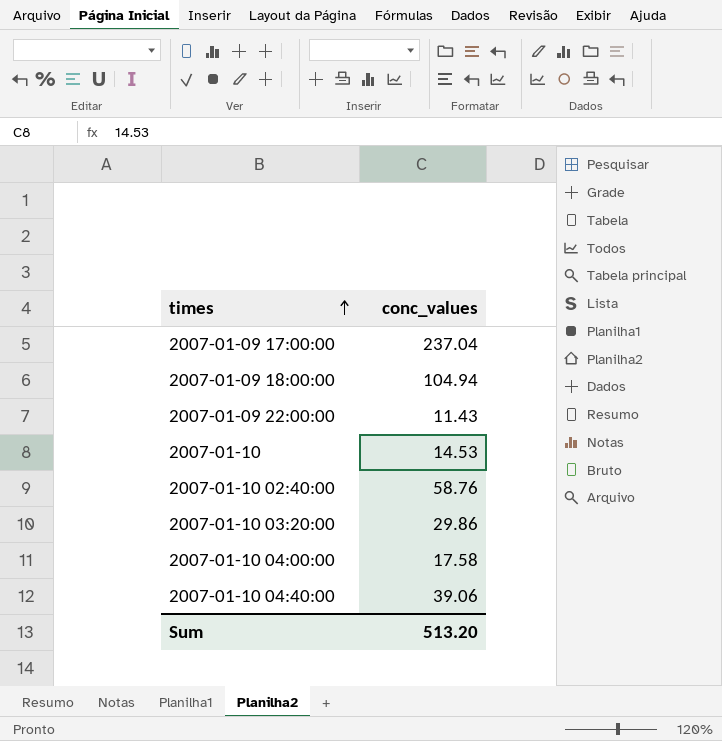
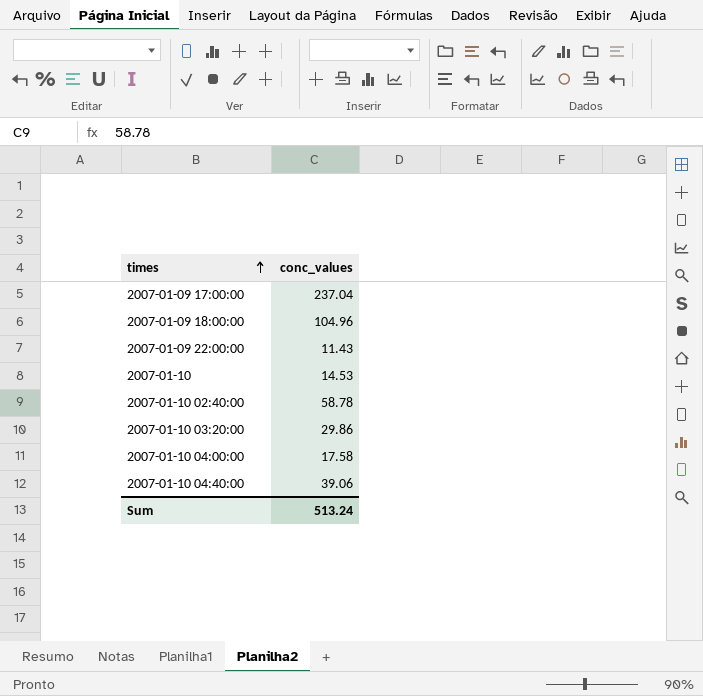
2007-01-09 18:00:00 | conc_values: 104.94 -> 104.96
2007-01-10 02:40:00 | conc_values: 58.76 -> 58.78
Sum | conc_values: 513.20 -> 513.24

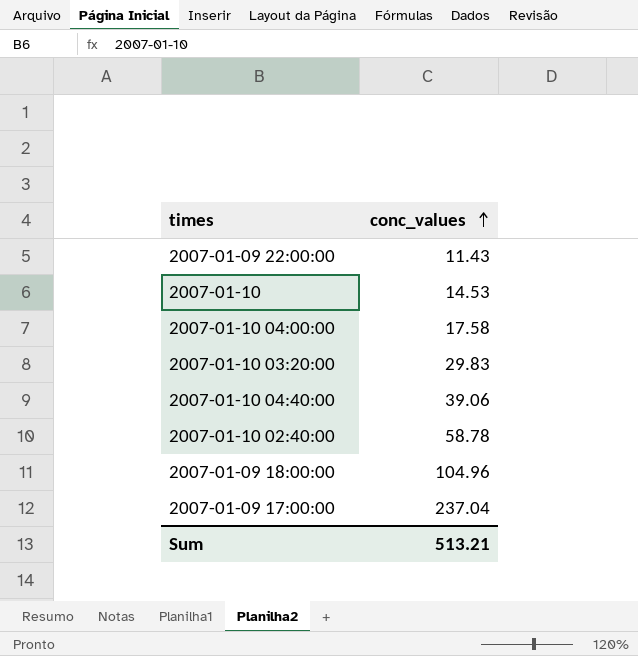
row order: times ascending -> conc_values ascending
2007-01-10 03:20:00 | conc_values: 29.86 -> 29.83
Sum | conc_values: 513.24 -> 513.21

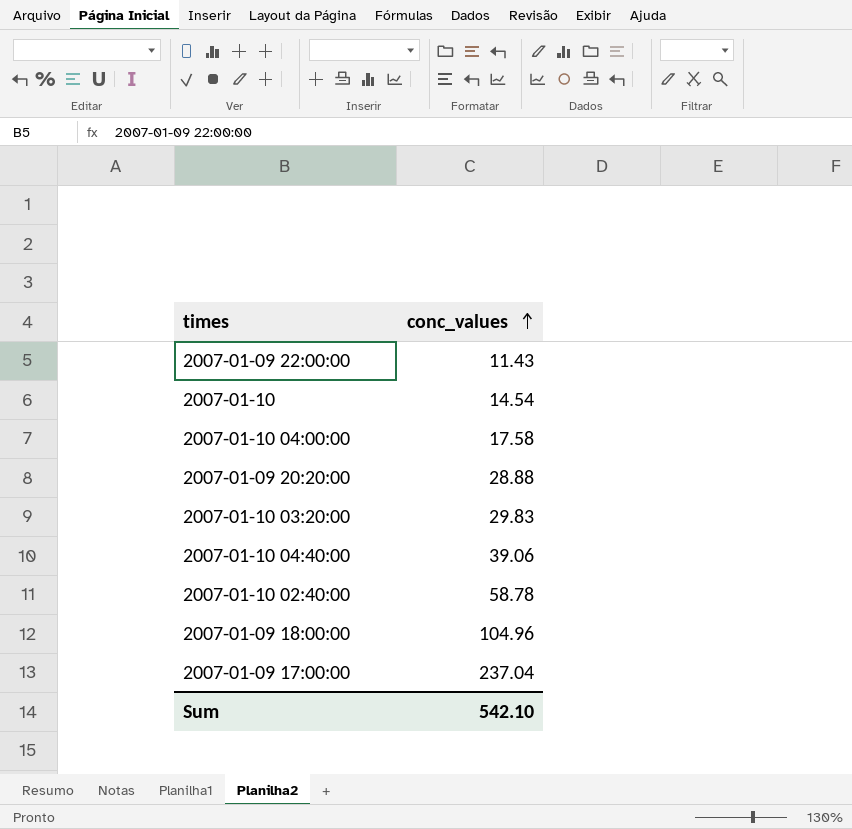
2007-01-10 | conc_values: 14.53 -> 14.54
row 2007-01-09 20:20:00: none -> 28.88
Sum | conc_values: 513.21 -> 542.10

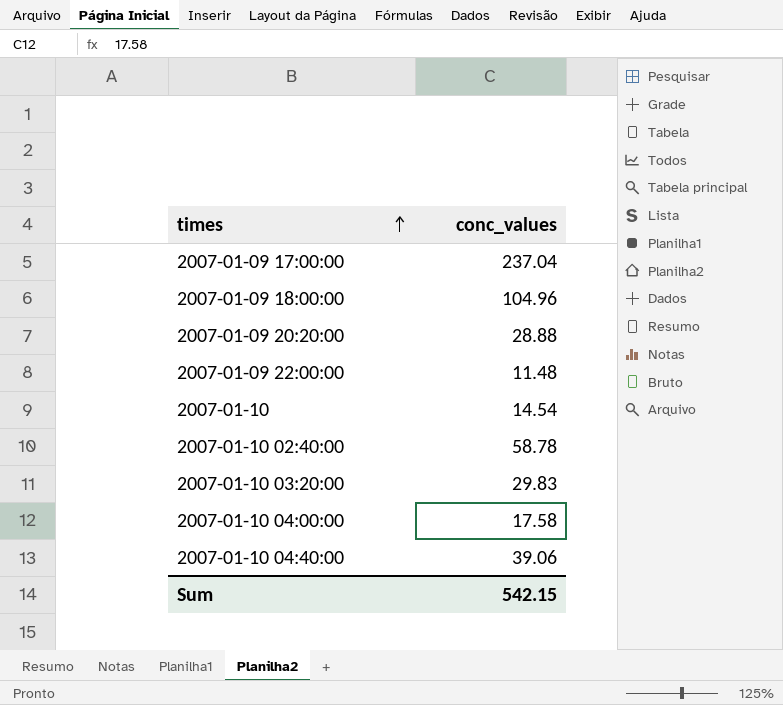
row order: conc_values ascending -> times ascending
2007-01-09 22:00:00 | conc_values: 11.43 -> 11.48
Sum | conc_values: 542.10 -> 542.15

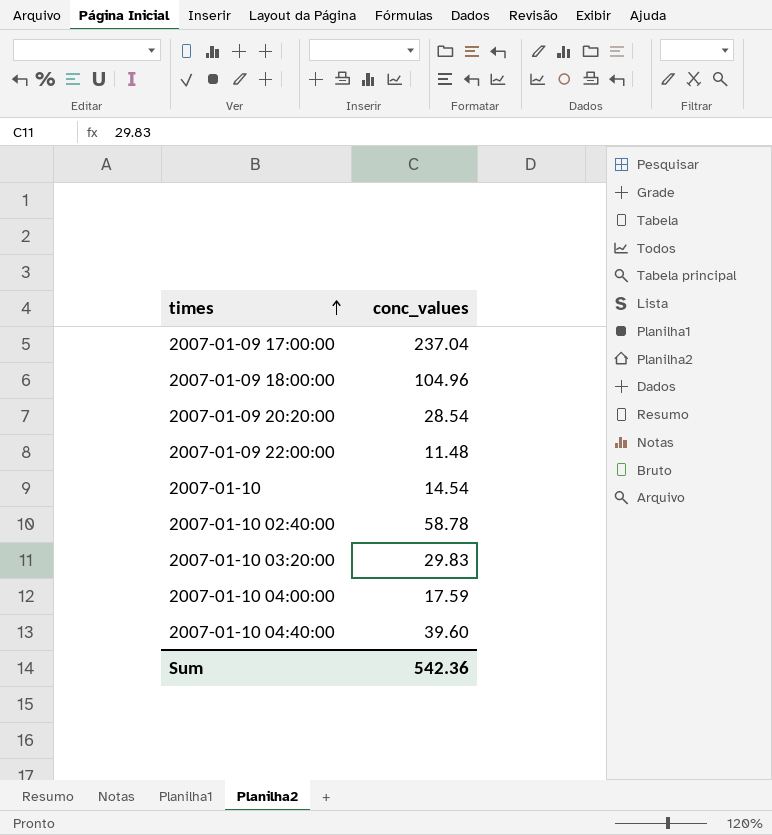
2007-01-09 20:20:00 | conc_values: 28.88 -> 28.54
2007-01-10 04:00:00 | conc_values: 17.58 -> 17.59
2007-01-10 04:40:00 | conc_values: 39.06 -> 39.60
Sum | conc_values: 542.15 -> 542.36

